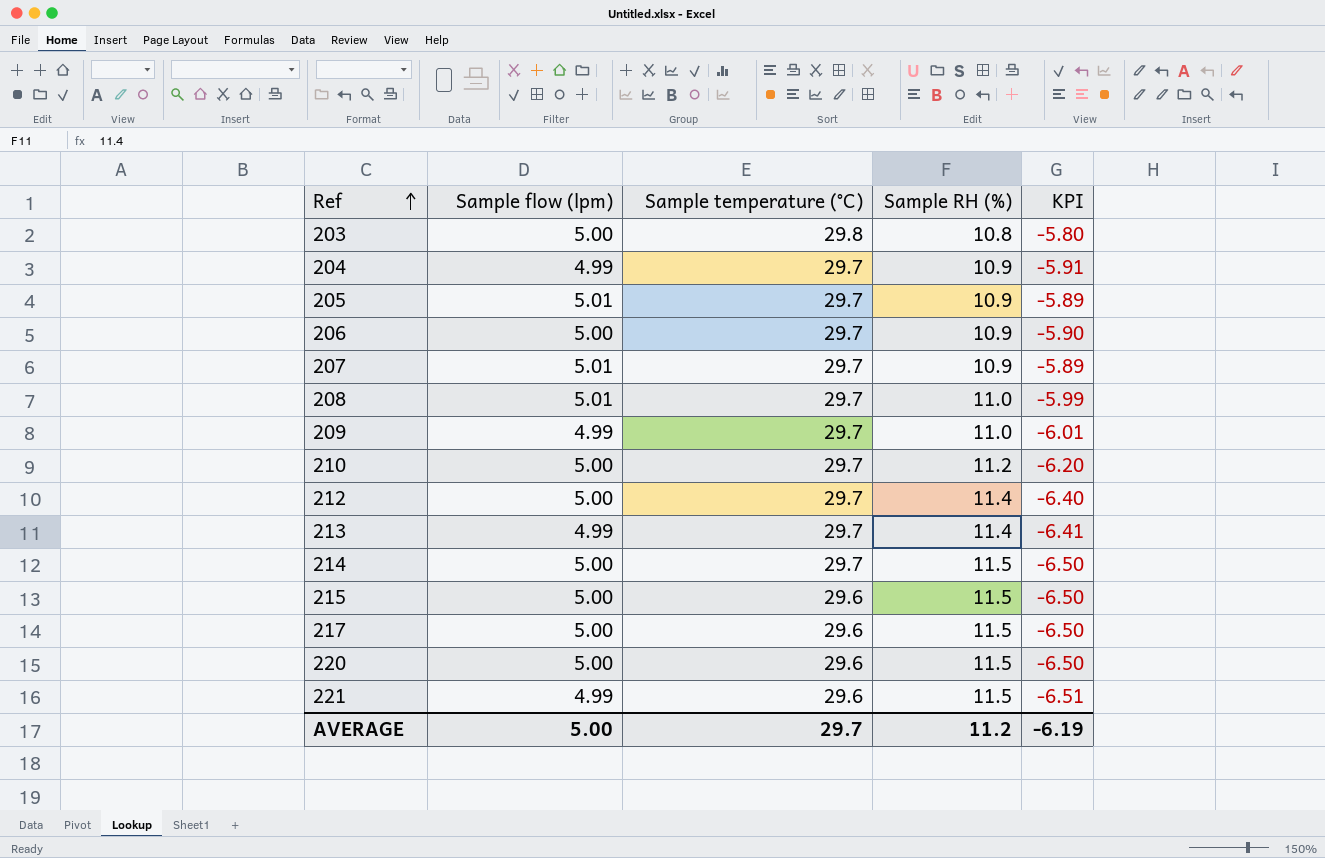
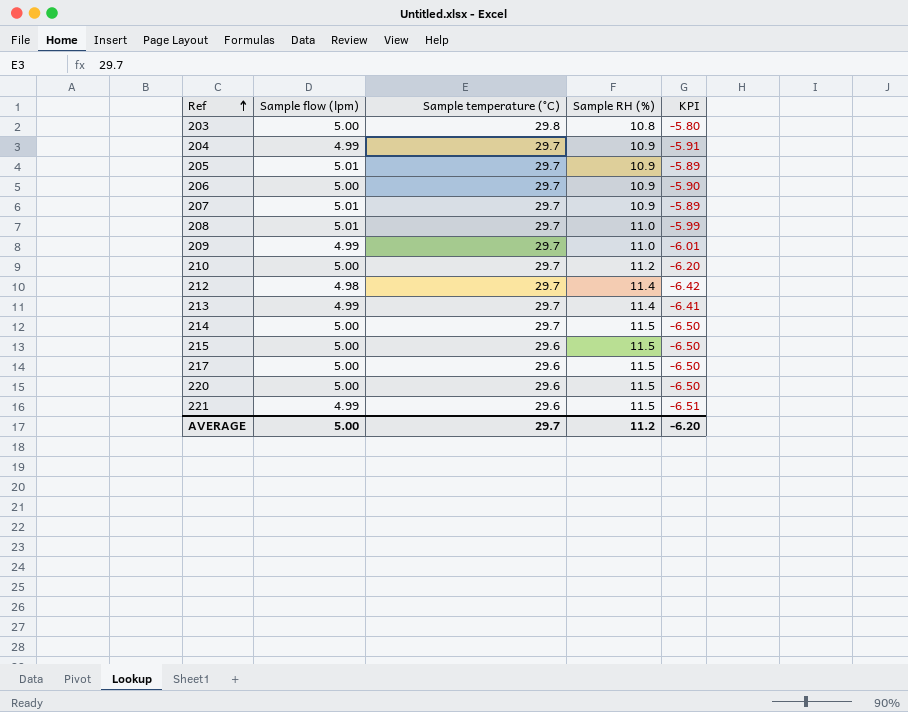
212 | Sample flow (lpm): 5.00 -> 4.98
212 | KPI: -6.40 -> -6.42
AVERAGE | KPI: -6.19 -> -6.20

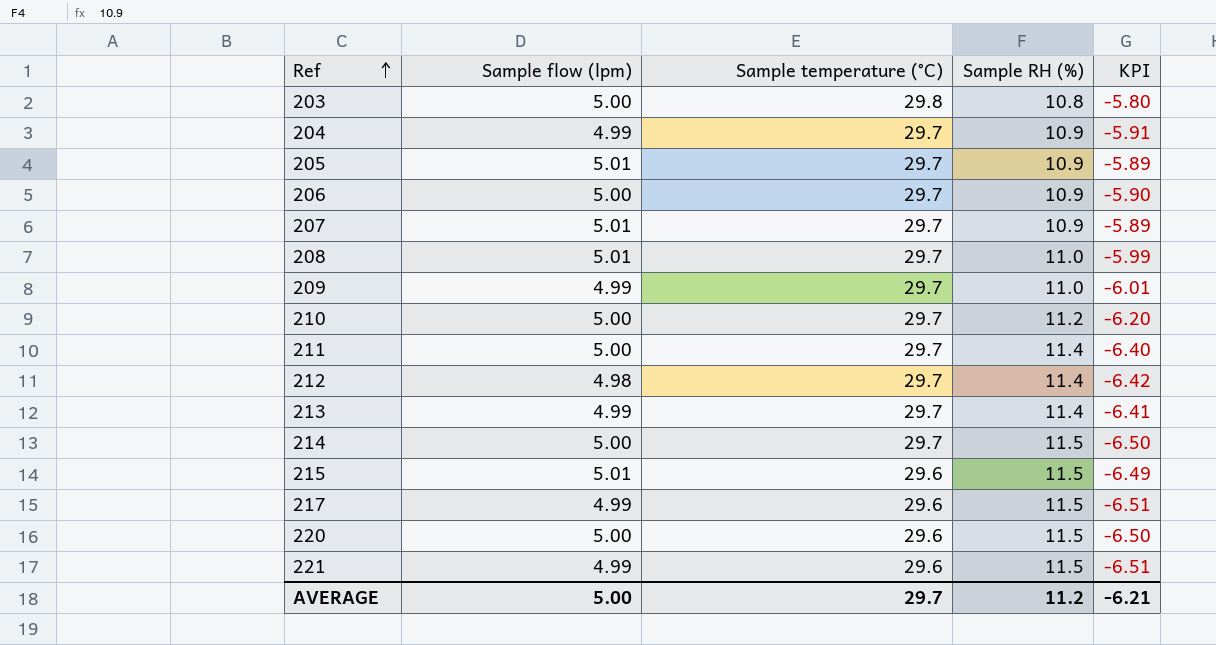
row 211: none -> 5.00 | 29.7 | 11.4 | -6.40
215 | Sample flow (lpm): 5.00 -> 5.01
215 | KPI: -6.50 -> -6.49
217 | Sample flow (lpm): 5.00 -> 4.99
217 | KPI: -6.50 -> -6.51
AVERAGE | KPI: -6.20 -> -6.21

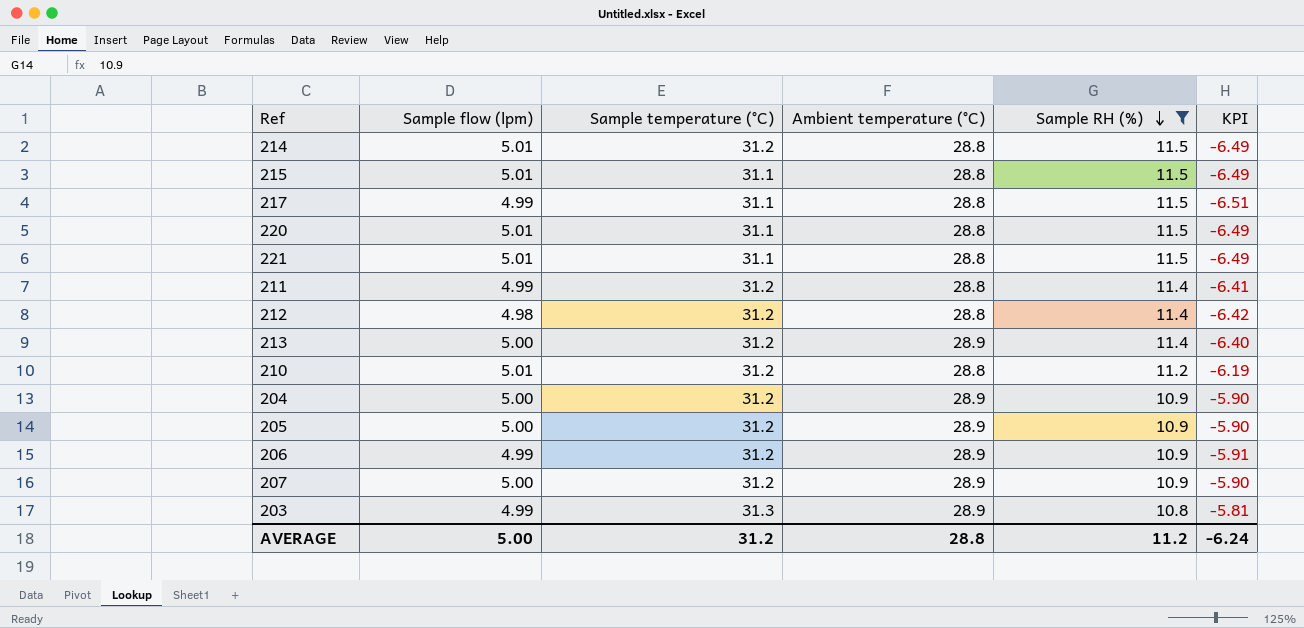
filter: none -> Sample RH (%) != 11.0
row order: Ref ascending -> Sample RH (%) descending
column Ambient temperature (°C) | position: none -> 4
214 | Sample flow (lpm): 5.00 -> 5.01
214 | Sample temperature (°C): 29.7 -> 31.2
214 | KPI: -6.50 -> -6.49
215 | Sample temperature (°C): 29.6 -> 31.1
217 | Sample temperature (°C): 29.6 -> 31.1
220 | Sample flow (lpm): 5.00 -> 5.01
220 | Sample temperature (°C): 29.6 -> 31.1
220 | KPI: -6.50 -> -6.49
221 | Sample flow (lpm): 4.99 -> 5.01
221 | Sample temperature (°C): 29.6 -> 31.1
221 | KPI: -6.51 -> -6.49
211 | Sample flow (lpm): 5.00 -> 4.99
211 | Sample temperature (°C): 29.7 -> 31.2
211 | KPI: -6.40 -> -6.41
212 | Sample temperature (°C): 29.7 -> 31.2
213 | Sample flow (lpm): 4.99 -> 5.00
213 | Sample temperature (°C): 29.7 -> 31.2
213 | KPI: -6.41 -> -6.40
210 | Sample flow (lpm): 5.00 -> 5.01
210 | Sample temperature (°C): 29.7 -> 31.2
210 | KPI: -6.20 -> -6.19
204 | Sample flow (lpm): 4.99 -> 5.00
204 | Sample temperature (°C): 29.7 -> 31.2
204 | KPI: -5.91 -> -5.90
205 | Sample flow (lpm): 5.01 -> 5.00
205 | Sample temperature (°C): 29.7 -> 31.2
205 | KPI: -5.89 -> -5.90
206 | Sample flow (lpm): 5.00 -> 4.99
206 | Sample temperature (°C): 29.7 -> 31.2
206 | KPI: -5.90 -> -5.91
207 | Sample flow (lpm): 5.01 -> 5.00
207 | Sample temperature (°C): 29.7 -> 31.2
207 | KPI: -5.89 -> -5.90
203 | Sample flow (lpm): 5.00 -> 4.99
203 | Sample temperature (°C): 29.8 -> 31.3
203 | KPI: -5.80 -> -5.81
AVERAGE | Sample temperature (°C): 29.7 -> 31.2
AVERAGE | KPI: -6.21 -> -6.24

